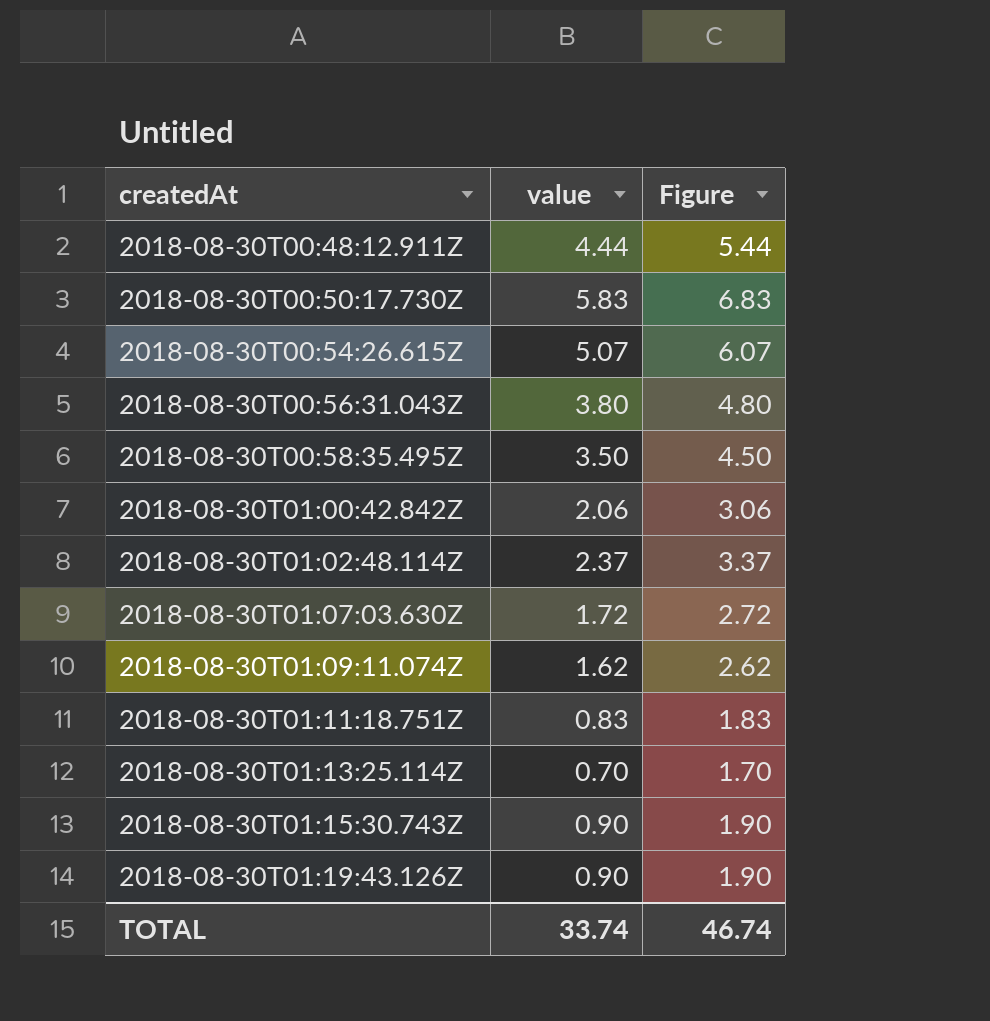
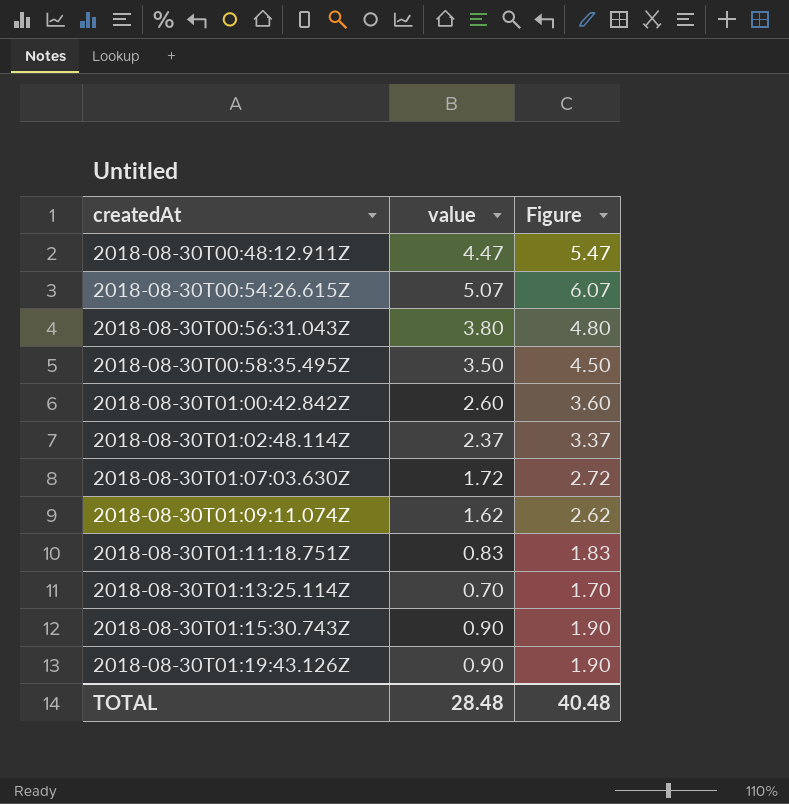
row 2018-08-30T00:50:17.730Z: 5.83 | 6.83 -> none
2018-08-30T00:48:12.911Z | value: 4.44 -> 4.47
2018-08-30T00:48:12.911Z | Figure: 5.44 -> 5.47
2018-08-30T01:00:42.842Z | value: 2.06 -> 2.60
2018-08-30T01:00:42.842Z | Figure: 3.06 -> 3.60
TOTAL | value: 33.74 -> 28.48
TOTAL | Figure: 46.74 -> 40.48

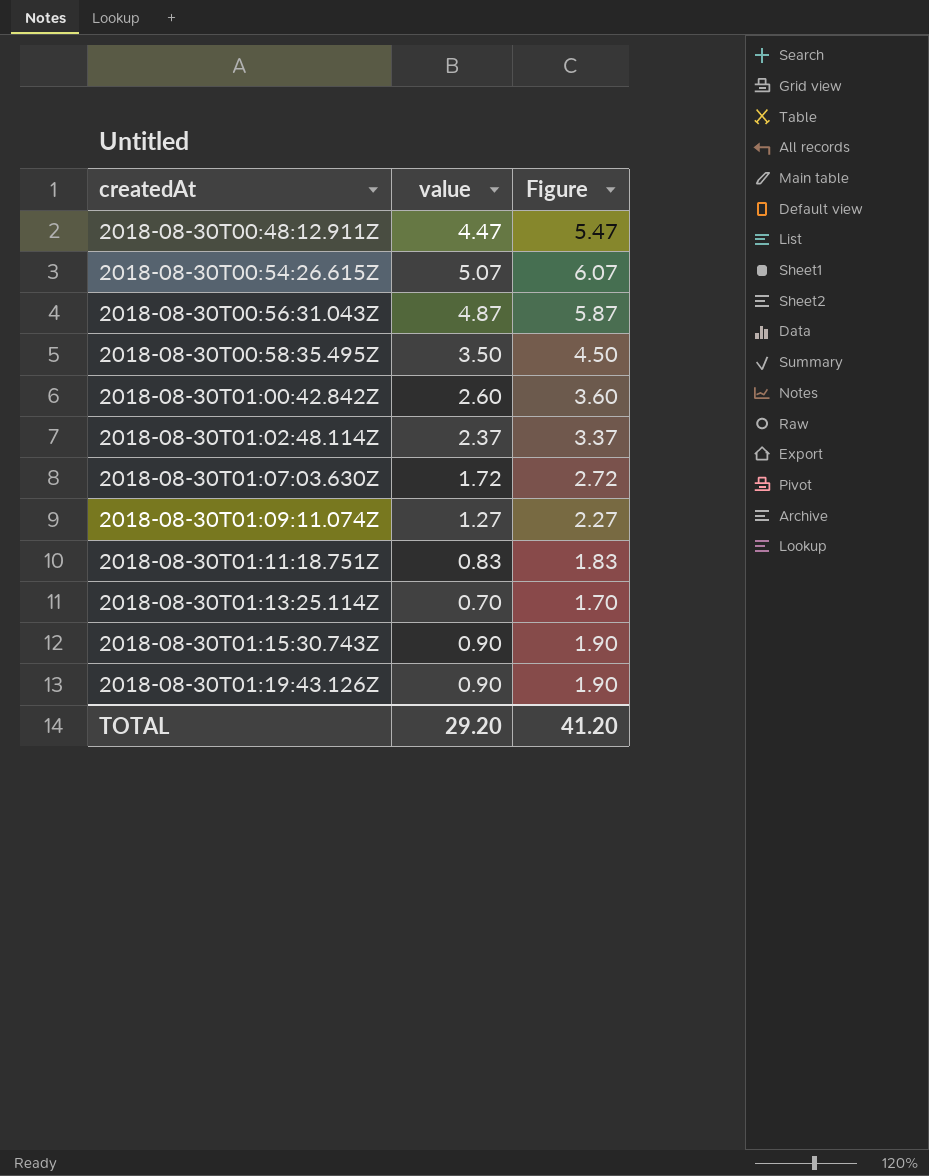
2018-08-30T00:56:31.043Z | value: 3.80 -> 4.87
2018-08-30T00:56:31.043Z | Figure: 4.80 -> 5.87
2018-08-30T01:09:11.074Z | value: 1.62 -> 1.27
2018-08-30T01:09:11.074Z | Figure: 2.62 -> 2.27
TOTAL | value: 28.48 -> 29.20
TOTAL | Figure: 40.48 -> 41.20

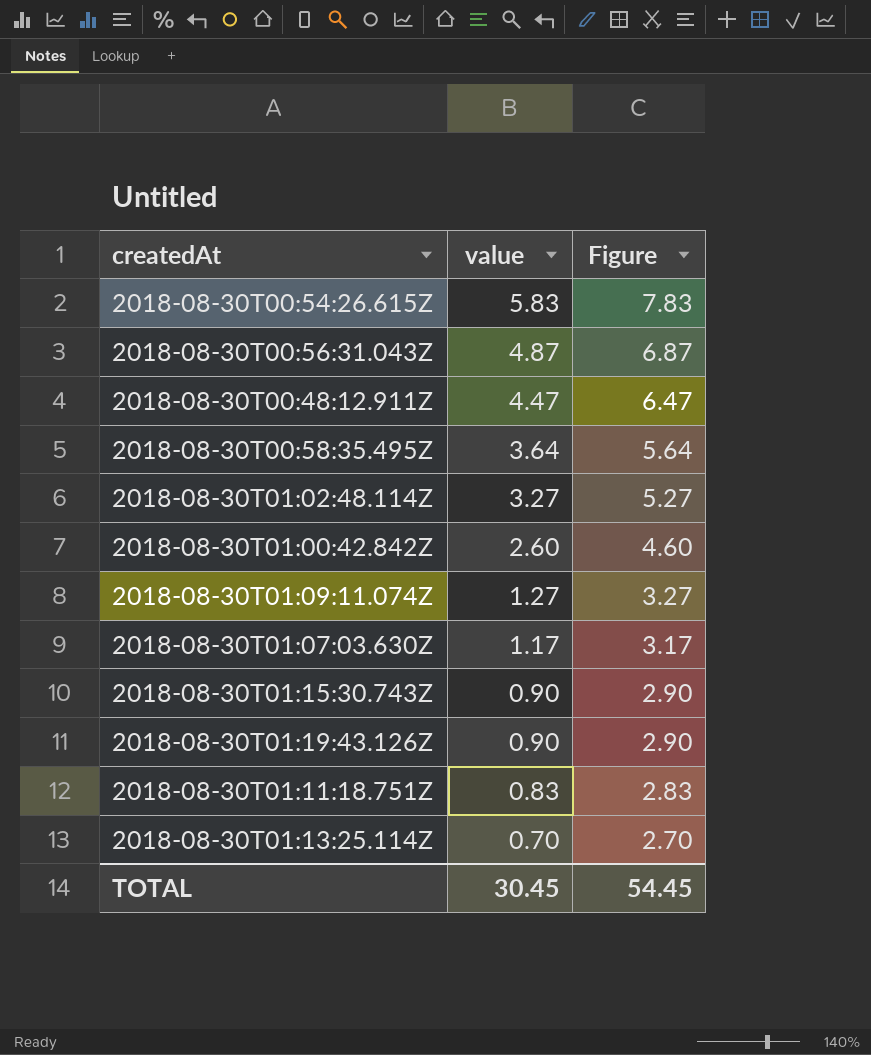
row order: createdAt ascending -> value descending
column Figure | formula: [value] + 1 -> [value] + 2
2018-08-30T00:54:26.615Z | value: 5.07 -> 5.83
2018-08-30T00:58:35.495Z | value: 3.50 -> 3.64
2018-08-30T01:02:48.114Z | value: 2.37 -> 3.27
2018-08-30T01:07:03.630Z | value: 1.72 -> 1.17
TOTAL | value: 29.20 -> 30.45
TOTAL | Figure: 41.20 -> 54.45

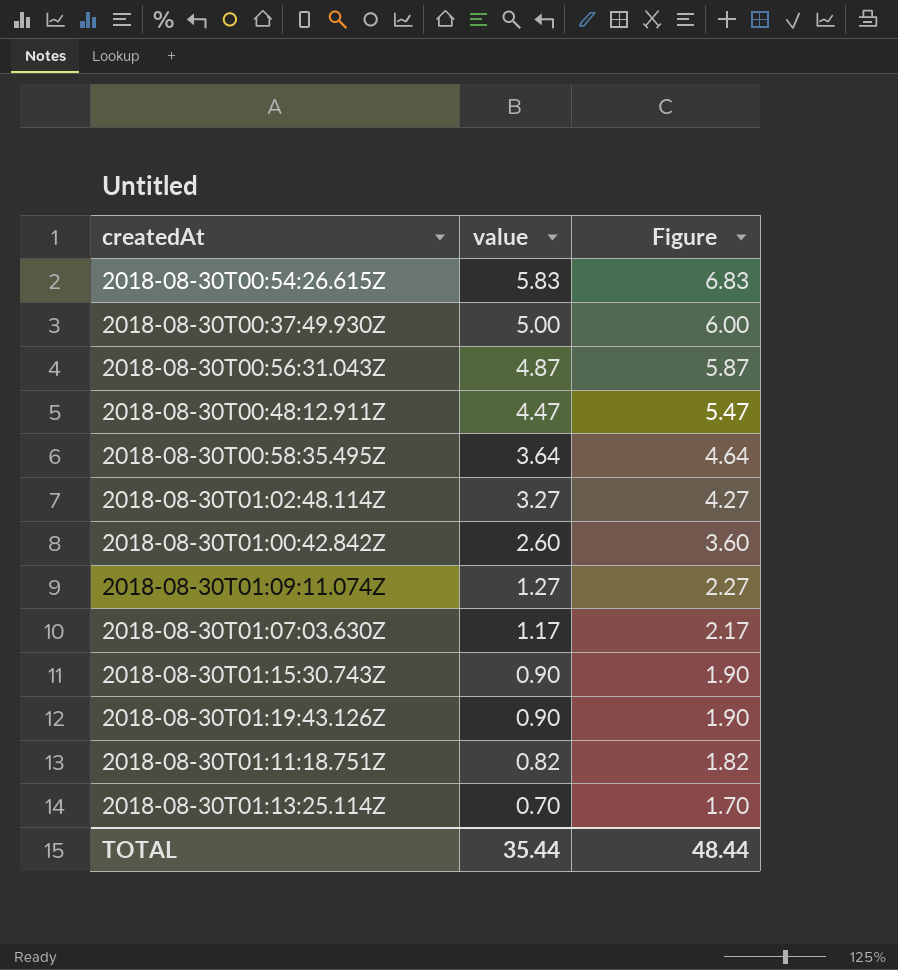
column Figure | formula: [value] + 2 -> [value] + 1
row 2018-08-30T00:37:49.930Z: none -> 5.00 | 6.00
2018-08-30T01:11:18.751Z | value: 0.83 -> 0.82
TOTAL | value: 30.45 -> 35.44
TOTAL | Figure: 54.45 -> 48.44

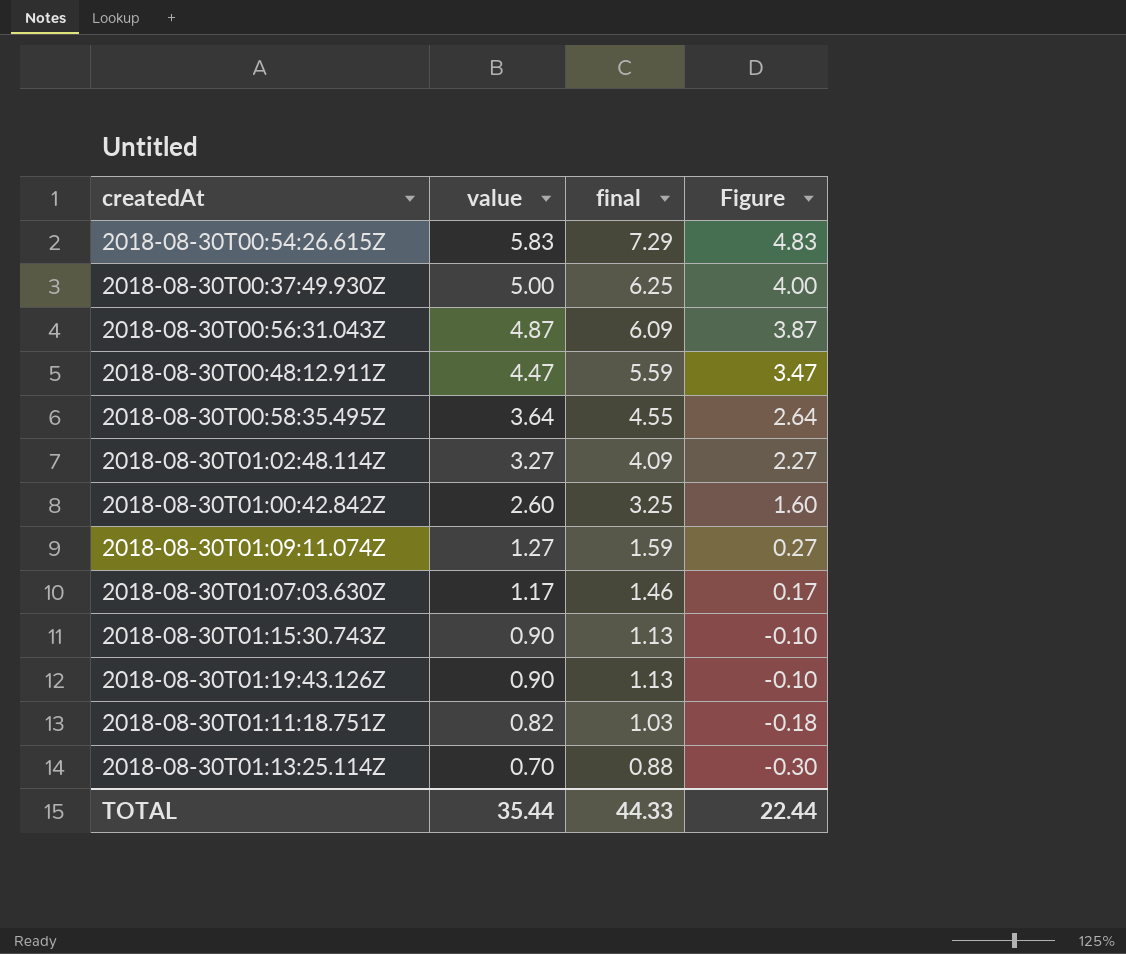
column final | formula: none -> [value] * 1.25
column Figure | formula: [value] + 1 -> [value] - 1
TOTAL | Figure: 48.44 -> 22.44

